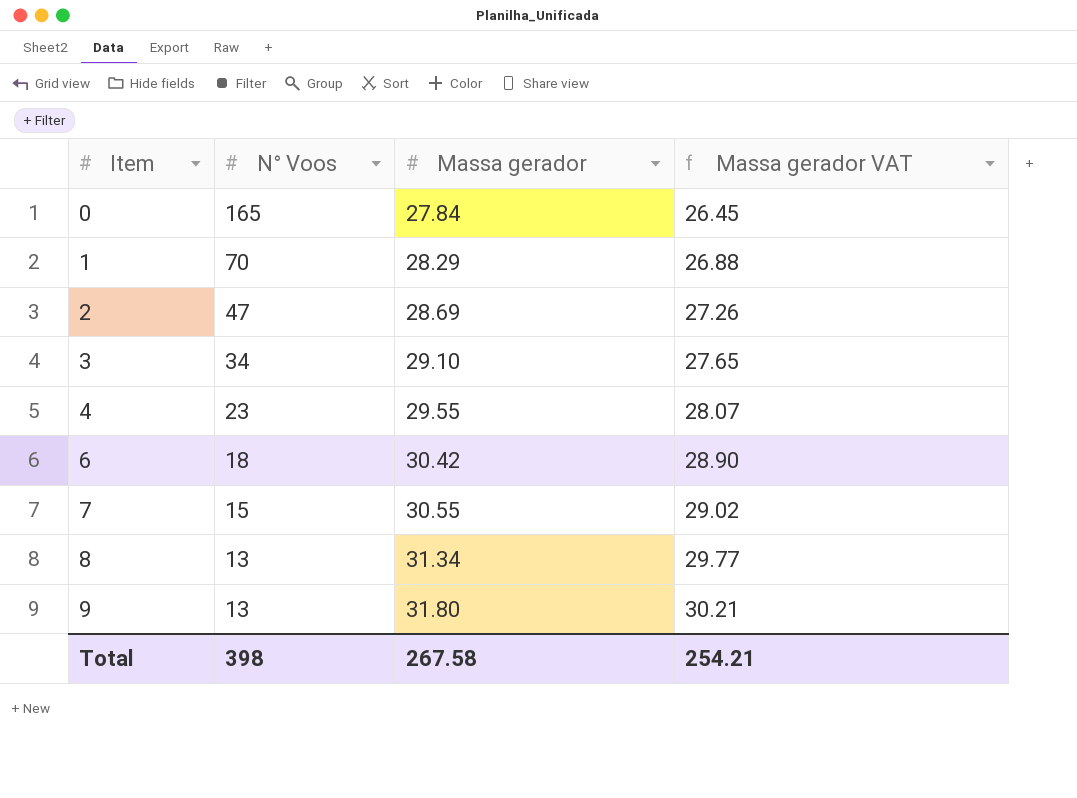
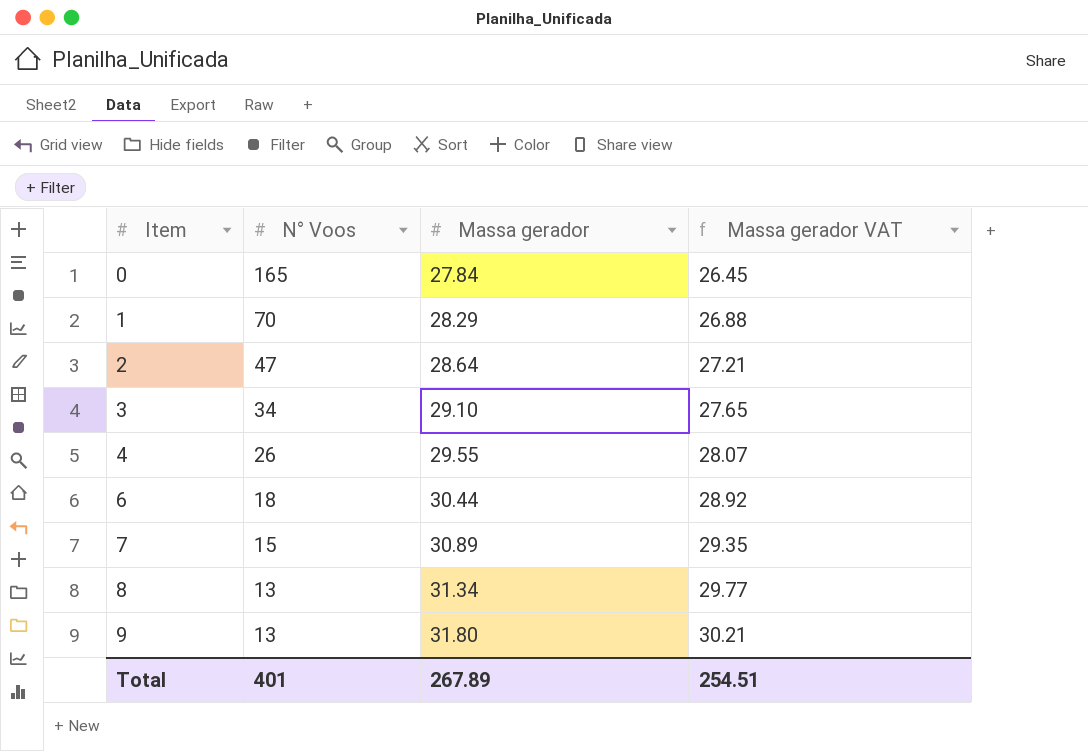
2 | Massa gerador: 28.69 -> 28.64
2 | Massa gerador VAT: 27.26 -> 27.21
4 | N° Voos: 23 -> 26
6 | Massa gerador: 30.42 -> 30.44
6 | Massa gerador VAT: 28.90 -> 28.92
7 | Massa gerador: 30.55 -> 30.89
7 | Massa gerador VAT: 29.02 -> 29.35
Total | N° Voos: 398 -> 401
Total | Massa gerador: 267.58 -> 267.89
Total | Massa gerador VAT: 254.21 -> 254.51

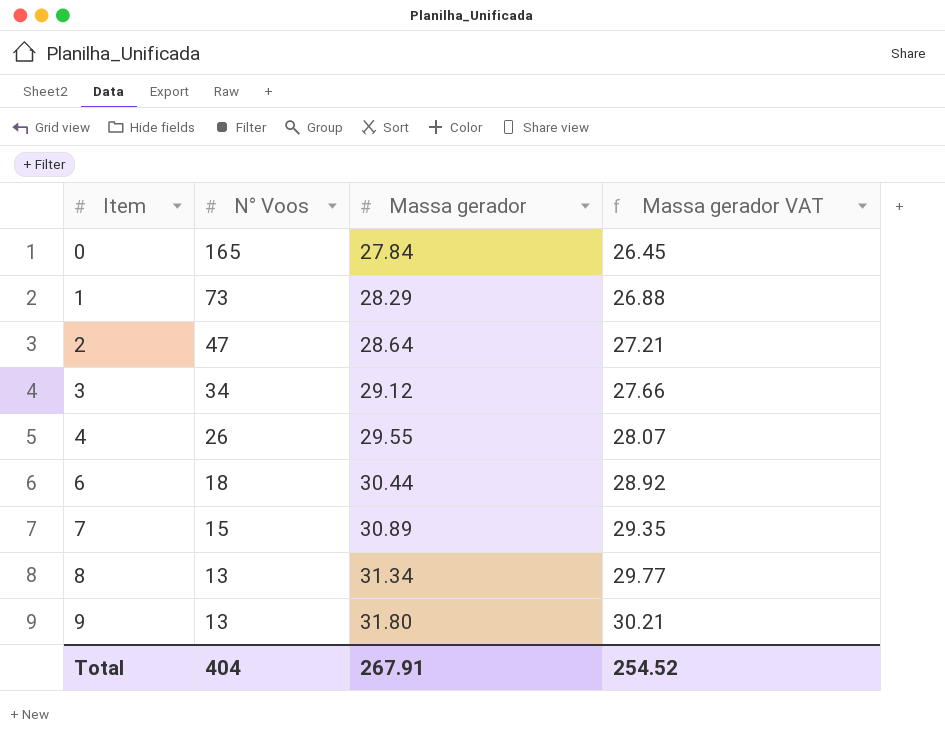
1 | N° Voos: 70 -> 73
3 | Massa gerador: 29.10 -> 29.12
3 | Massa gerador VAT: 27.65 -> 27.66
Total | N° Voos: 401 -> 404
Total | Massa gerador: 267.89 -> 267.91
Total | Massa gerador VAT: 254.51 -> 254.52

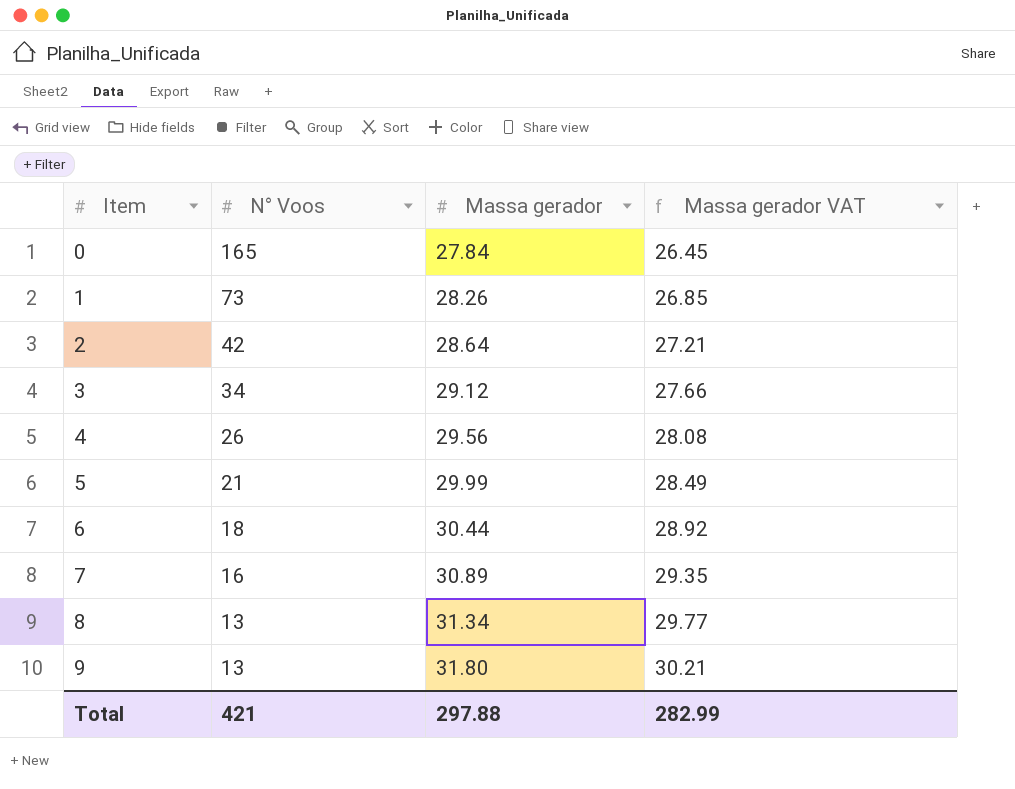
1 | Massa gerador: 28.29 -> 28.26
1 | Massa gerador VAT: 26.88 -> 26.85
2 | N° Voos: 47 -> 42
4 | Massa gerador: 29.55 -> 29.56
4 | Massa gerador VAT: 28.07 -> 28.08
row 5: none -> 21 | 29.99 | 28.49
7 | N° Voos: 15 -> 16
Total | N° Voos: 404 -> 421
Total | Massa gerador: 267.91 -> 297.88
Total | Massa gerador VAT: 254.52 -> 282.99

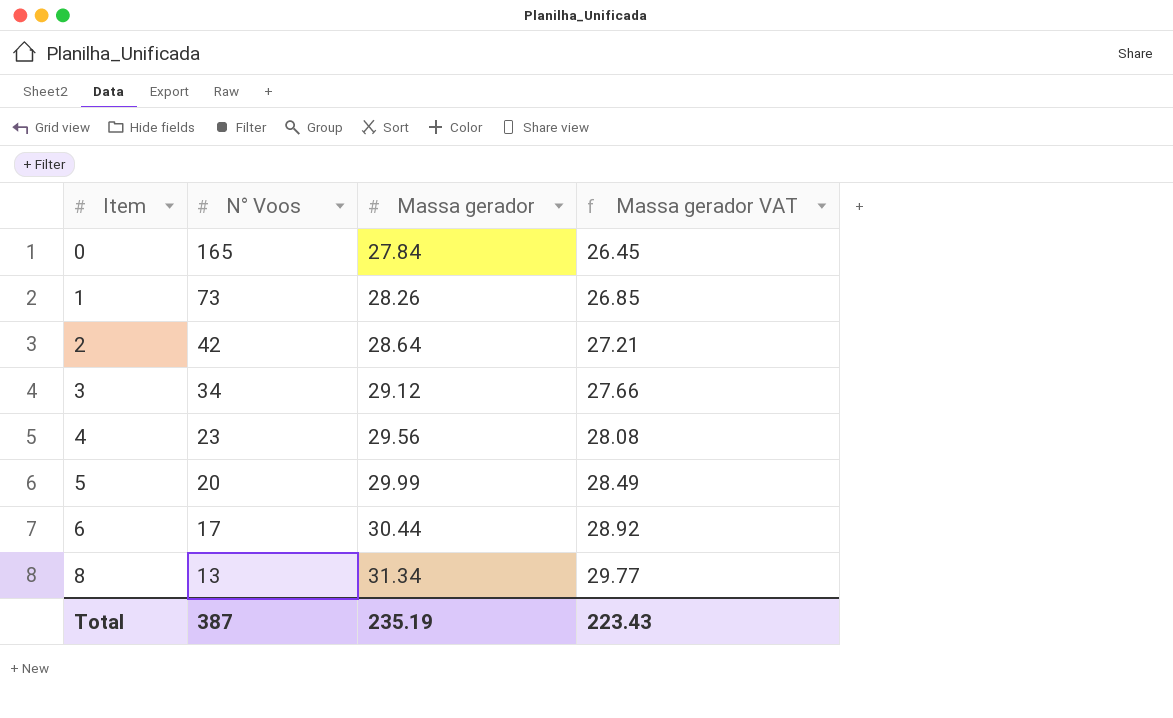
row 7: 16 | 30.89 | 29.35 -> none
row 9: 13 | 31.80 | 30.21 -> none
4 | N° Voos: 26 -> 23
5 | N° Voos: 21 -> 20
6 | N° Voos: 18 -> 17
Total | N° Voos: 421 -> 387
Total | Massa gerador: 297.88 -> 235.19
Total | Massa gerador VAT: 282.99 -> 223.43

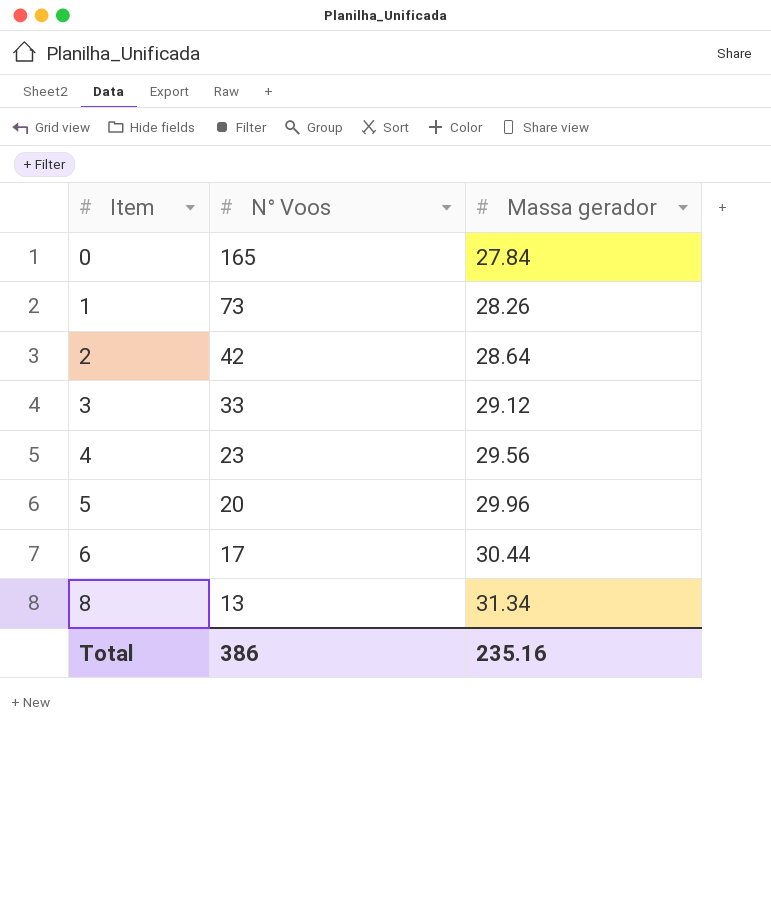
column Massa gerador VAT | formula: [Massa gerador] * 0.95 -> none
3 | N° Voos: 34 -> 33
5 | Massa gerador: 29.99 -> 29.96
Total | N° Voos: 387 -> 386
Total | Massa gerador: 235.19 -> 235.16

